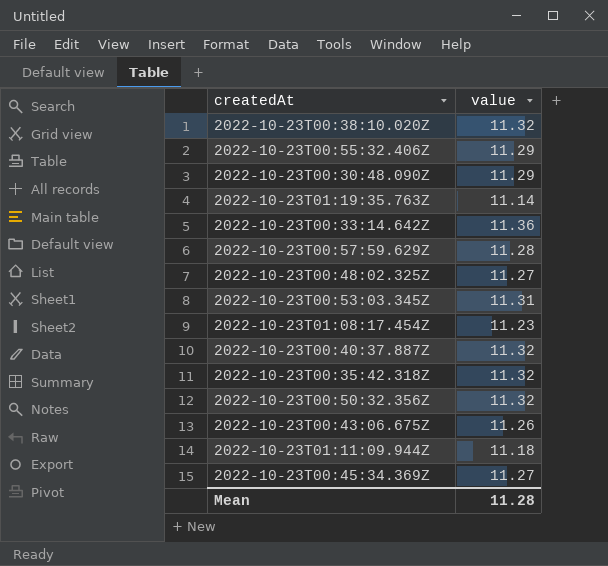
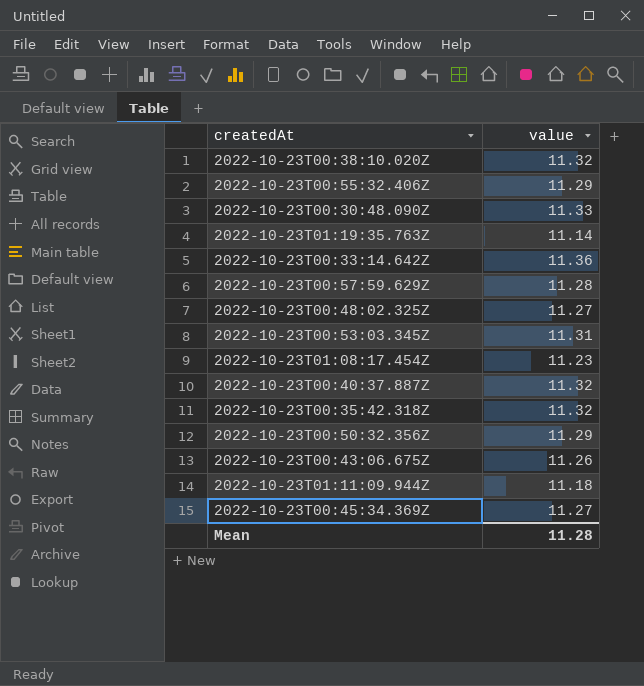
2022-10-23T00:30:48.090Z | value: 11.29 -> 11.33
2022-10-23T00:50:32.356Z | value: 11.32 -> 11.29

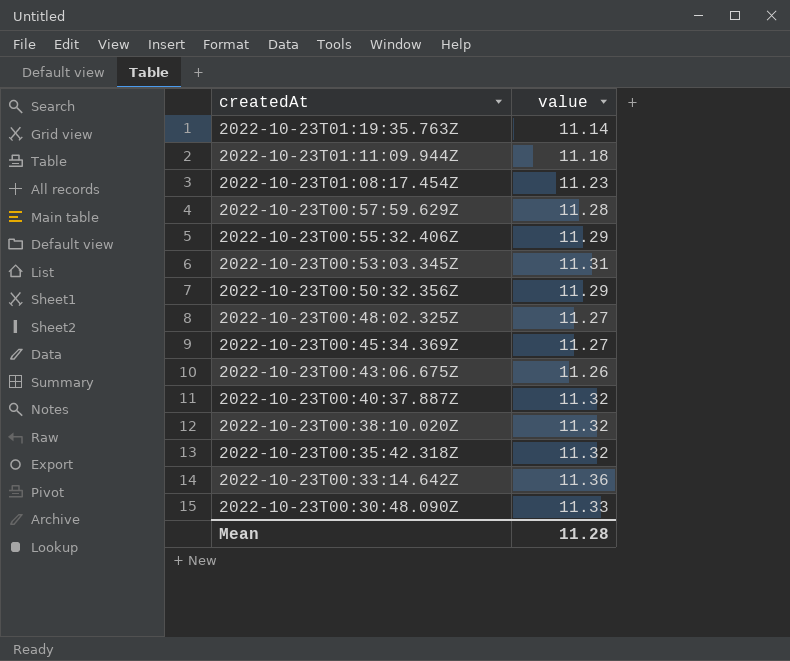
row order: none -> createdAt descending

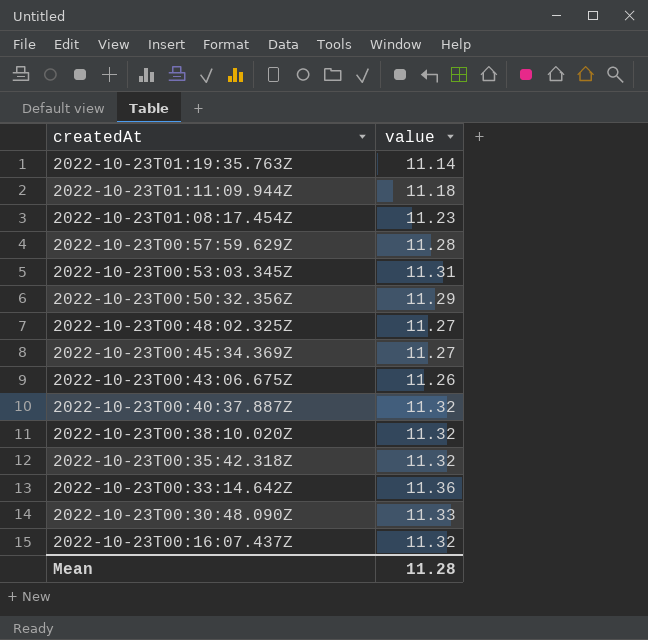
row 2022-10-23T00:55:32.406Z: 11.29 -> none
row 2022-10-23T00:16:07.437Z: none -> 11.32

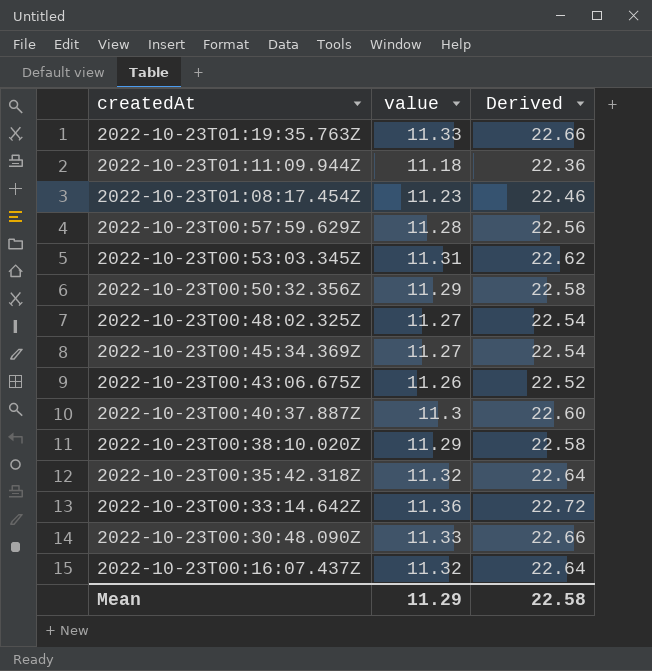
column Derived | formula: none -> [value] * 2
2022-10-23T01:19:35.763Z | value: 11.14 -> 11.33
2022-10-23T00:40:37.887Z | value: 11.32 -> 11.3
2022-10-23T00:38:10.020Z | value: 11.32 -> 11.29
Mean | value: 11.28 -> 11.29

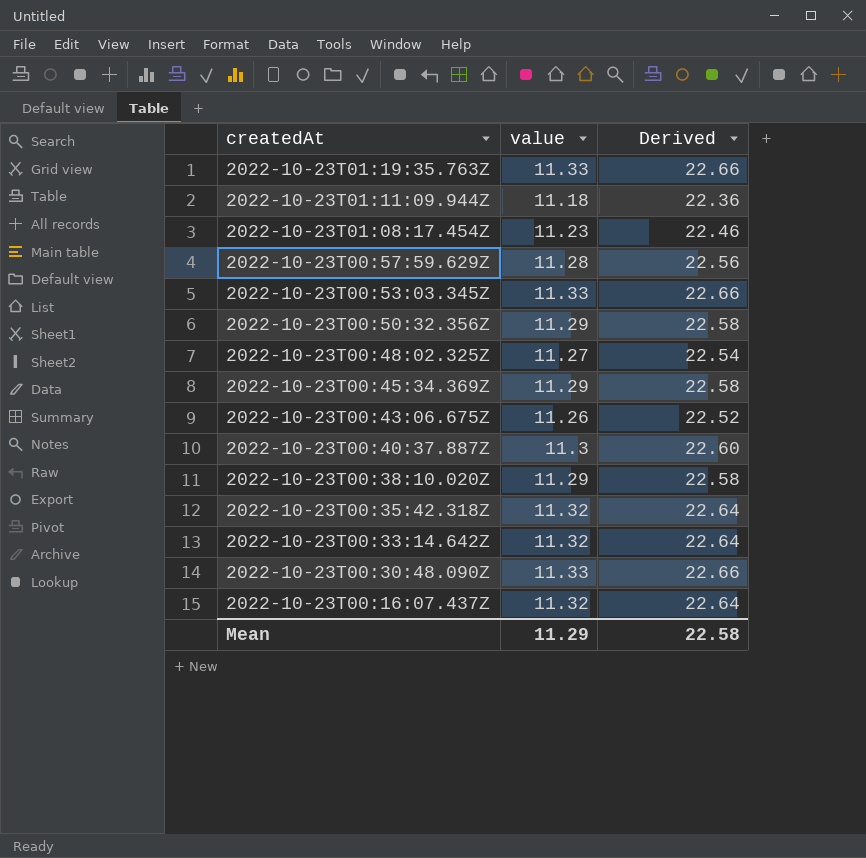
2022-10-23T00:53:03.345Z | value: 11.31 -> 11.33
2022-10-23T00:53:03.345Z | Derived: 22.62 -> 22.66
2022-10-23T00:45:34.369Z | value: 11.27 -> 11.29
2022-10-23T00:45:34.369Z | Derived: 22.54 -> 22.58
2022-10-23T00:33:14.642Z | value: 11.36 -> 11.32
2022-10-23T00:33:14.642Z | Derived: 22.72 -> 22.64

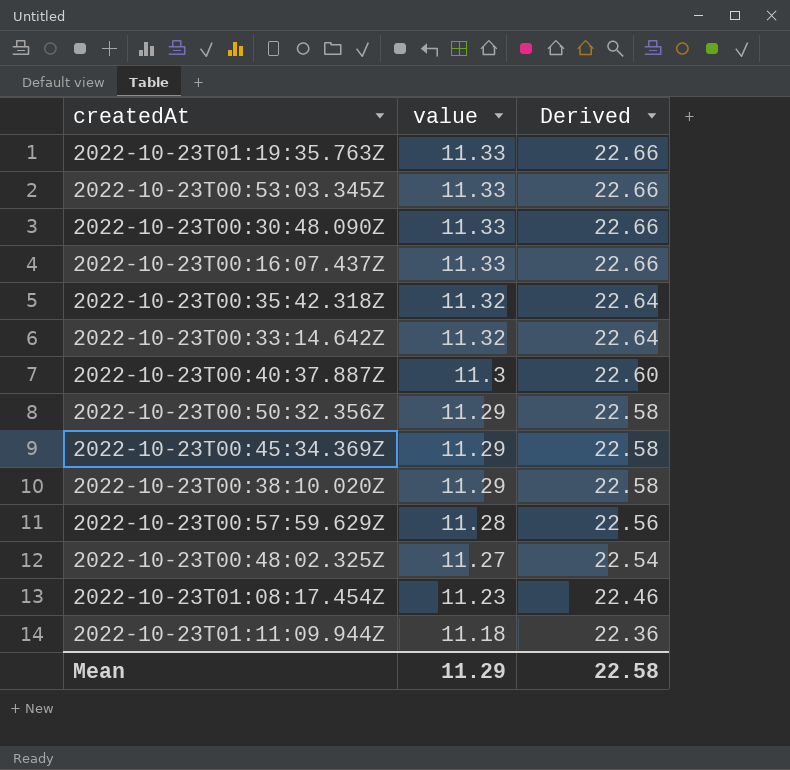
row order: createdAt descending -> value descending
row 2022-10-23T00:43:06.675Z: 11.26 | 22.52 -> none
2022-10-23T00:16:07.437Z | value: 11.32 -> 11.33
2022-10-23T00:16:07.437Z | Derived: 22.64 -> 22.66

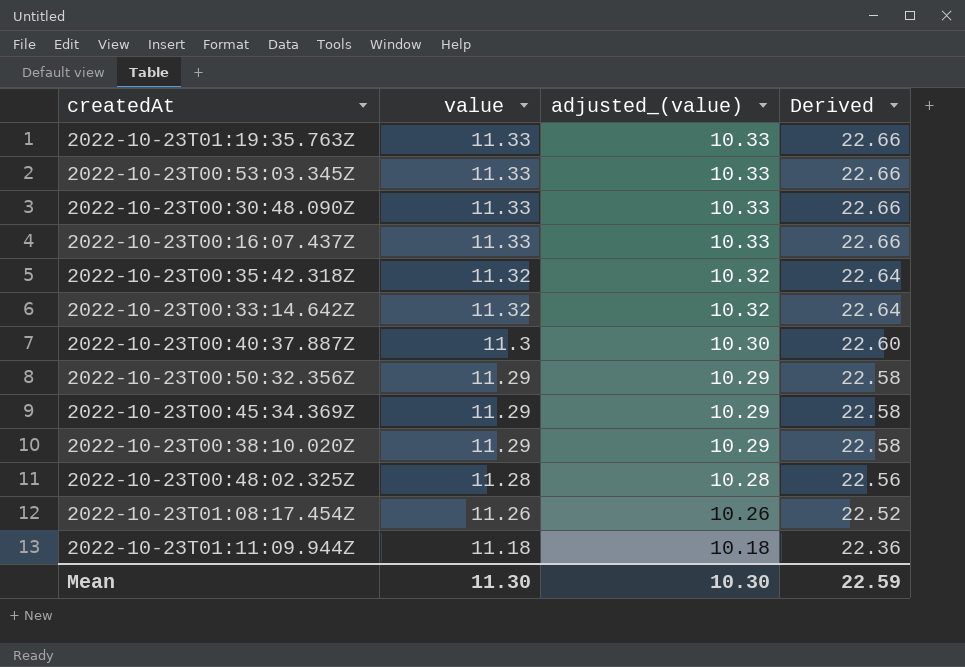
column adjusted_(value) | formula: none -> [value] - 1
row 2022-10-23T00:57:59.629Z: 11.28 | 22.56 -> none
2022-10-23T00:48:02.325Z | value: 11.27 -> 11.28
2022-10-23T00:48:02.325Z | Derived: 22.54 -> 22.56
2022-10-23T01:08:17.454Z | value: 11.23 -> 11.26
2022-10-23T01:08:17.454Z | Derived: 22.46 -> 22.52
Mean | value: 11.29 -> 11.30
Mean | Derived: 22.58 -> 22.59

